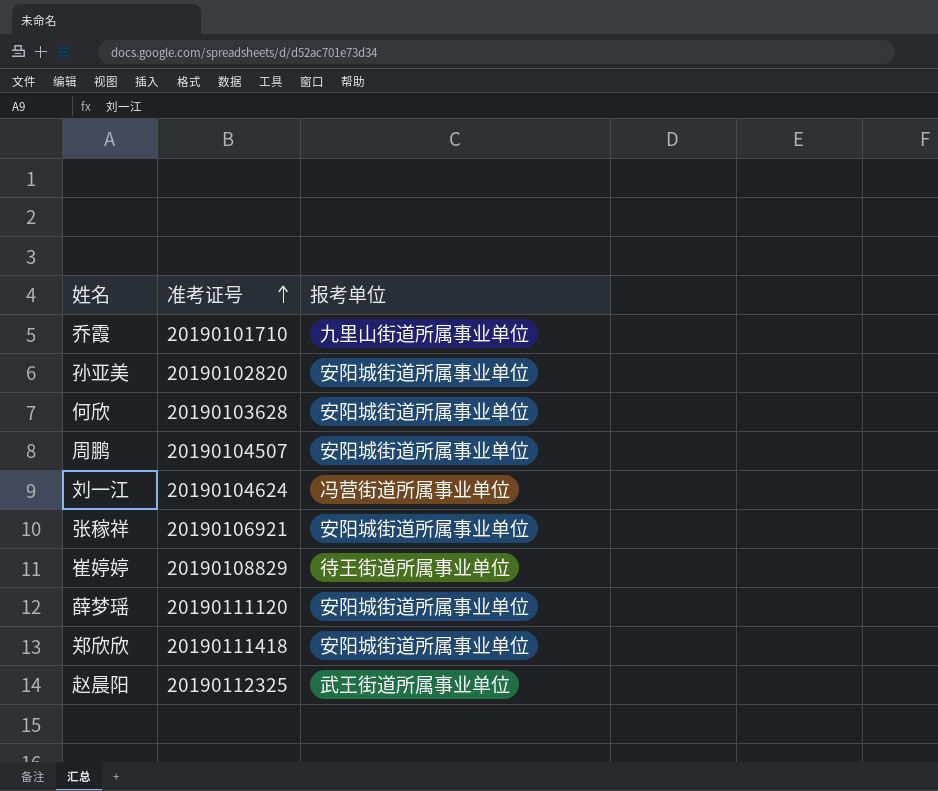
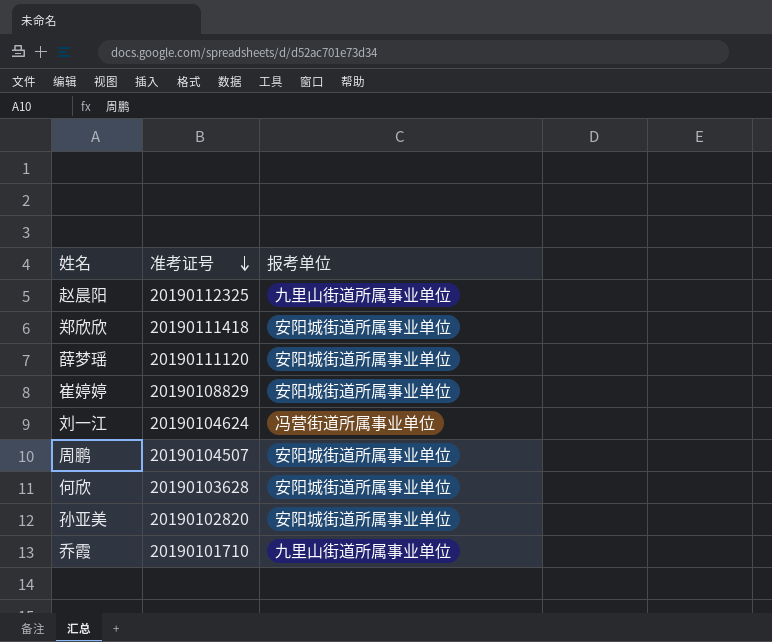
row order: 准考证号 ascending -> 准考证号 descending
row 张稼祥: 20190106921 | 安阳城街道所属事业单位 -> none
赵晨阳 | 报考单位: 武王街道所属事业单位 -> 九里山街道所属事业单位
崔婷婷 | 报考单位: 待王街道所属事业单位 -> 安阳城街道所属事业单位

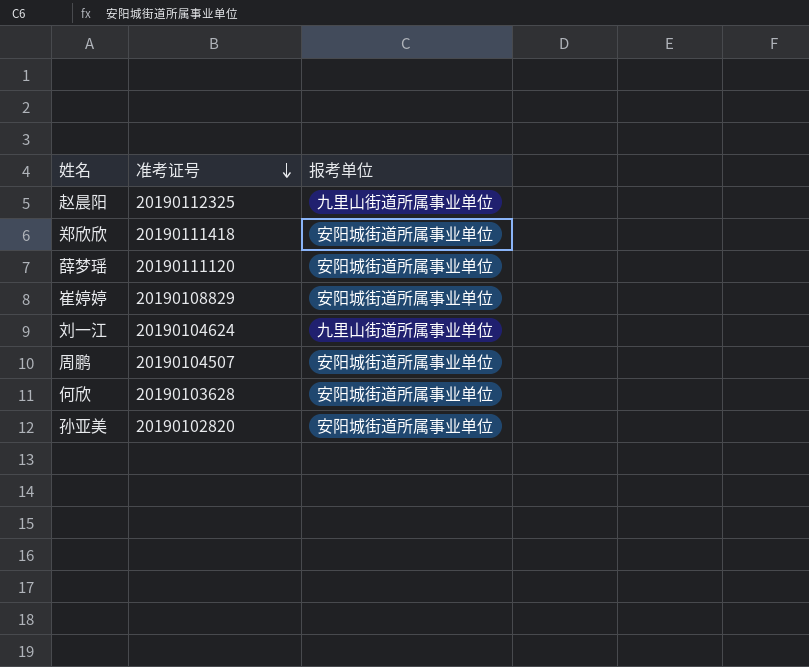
row 乔霞: 20190101710 | 九里山街道所属事业单位 -> none
刘一江 | 报考单位: 冯营街道所属事业单位 -> 九里山街道所属事业单位

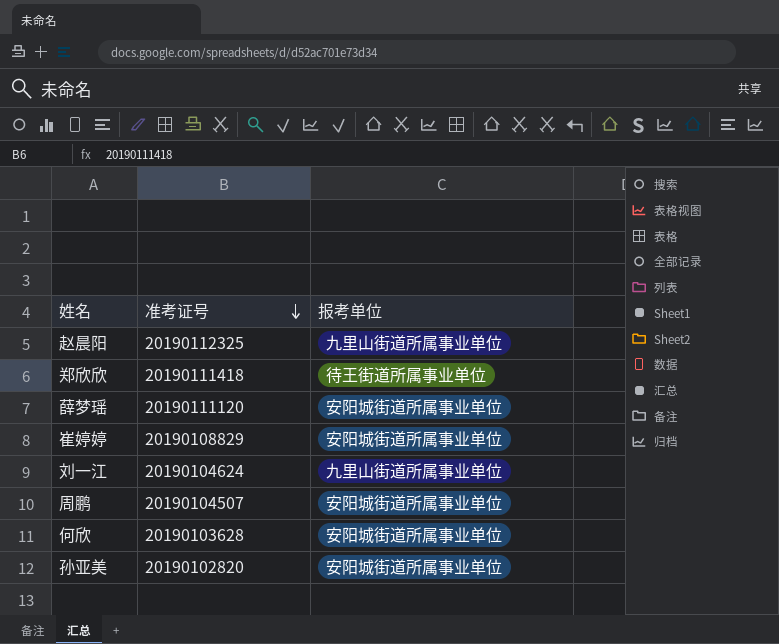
郑欣欣 | 报考单位: 安阳城街道所属事业单位 -> 待王街道所属事业单位

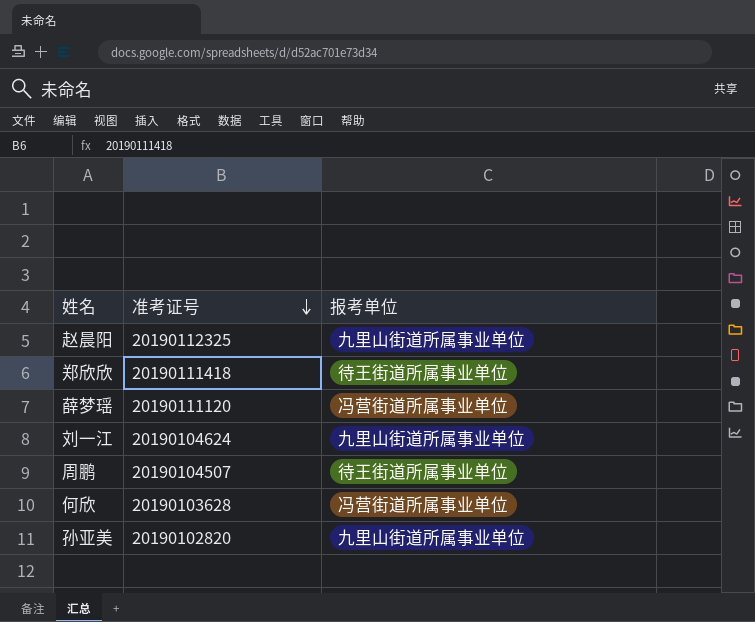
row 崔婷婷: 20190108829 | 安阳城街道所属事业单位 -> none
薛梦瑶 | 报考单位: 安阳城街道所属事业单位 -> 冯营街道所属事业单位
周鹏 | 报考单位: 安阳城街道所属事业单位 -> 待王街道所属事业单位
何欣 | 报考单位: 安阳城街道所属事业单位 -> 冯营街道所属事业单位
孙亚美 | 报考单位: 安阳城街道所属事业单位 -> 九里山街道所属事业单位

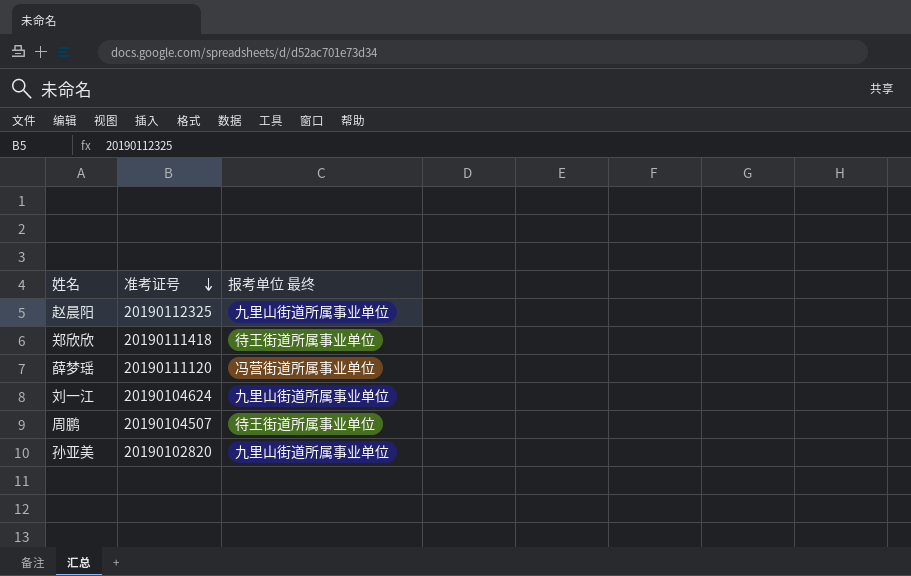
column name: 报考单位 -> 报考单位 最终
row 何欣: 20190103628 | 冯营街道所属事业单位 -> none

